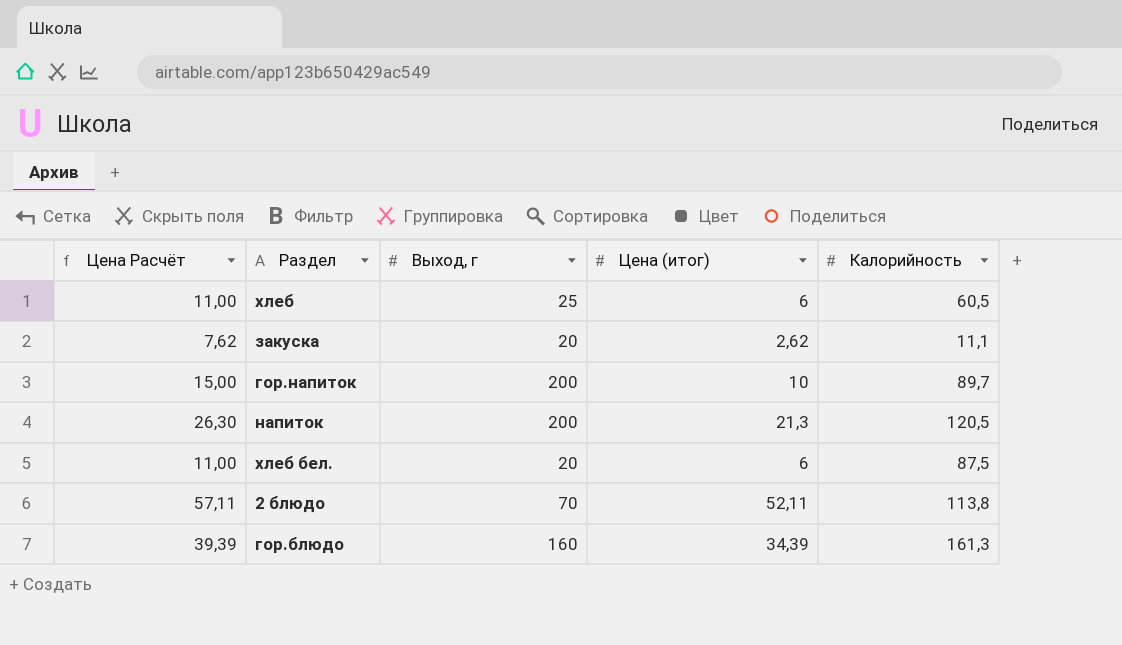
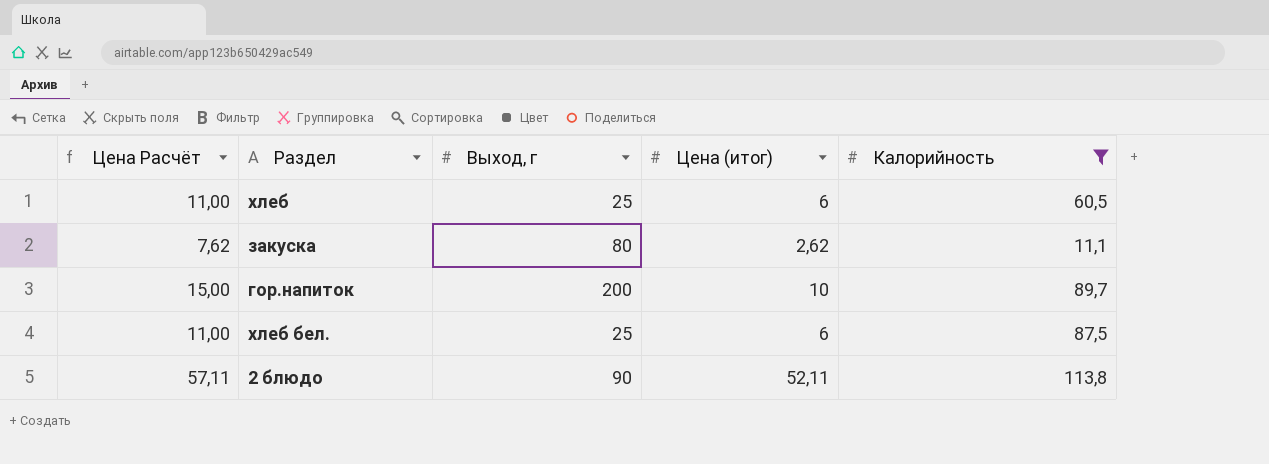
filter: none -> Калорийность <= 113,8
закуска | Выход, г: 20 -> 80
хлеб бел. | Выход, г: 20 -> 25
2 блюдо | Выход, г: 70 -> 90

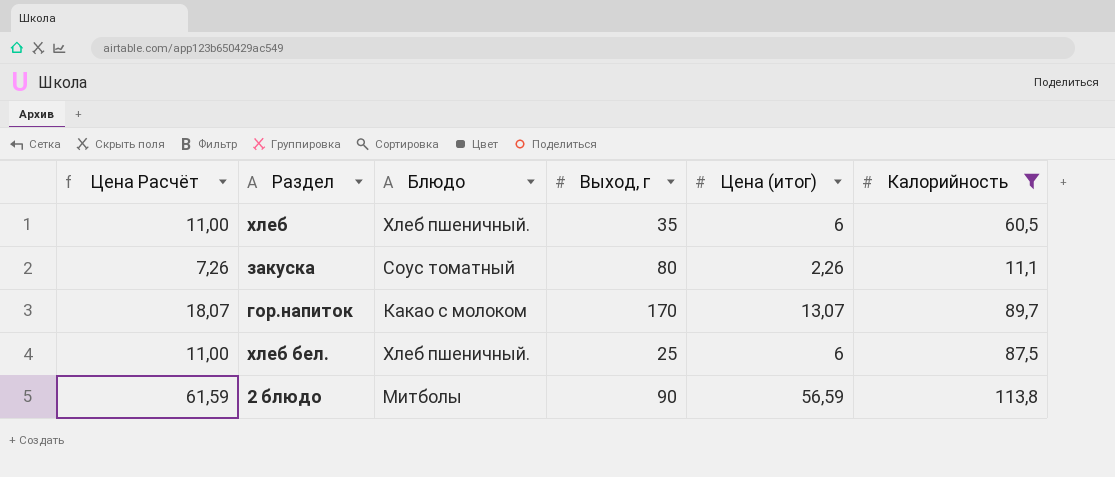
column Блюдо | position: none -> 3
хлеб | Выход, г: 25 -> 35
закуска | Цена Расчёт: 7,62 -> 7,26
закуска | Цена (итог): 2,62 -> 2,26
гор.напиток | Цена Расчёт: 15,00 -> 18,07
гор.напиток | Выход, г: 200 -> 170
гор.напиток | Цена (итог): 10 -> 13,07
2 блюдо | Цена Расчёт: 57,11 -> 61,59
2 блюдо | Цена (итог): 52,11 -> 56,59

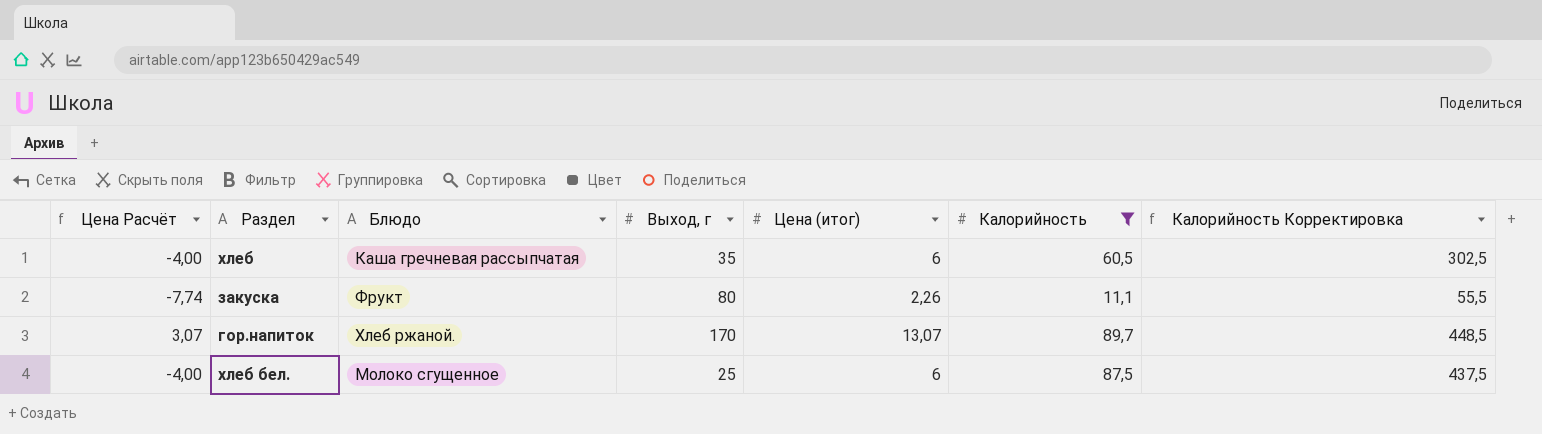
column Цена Расчёт | formula: [Цена (итог)] + 5 -> [Цена (итог)] - 10
column Калорийность Корректировка | formula: none -> [Калорийность] * 5
row 2 блюдо: 61,59 | Митболы | 90 | 56,59 | 113,8 -> none
хлеб | Блюдо: Хлеб пшеничный. -> Каша гречневая рассыпчатая
закуска | Блюдо: Соус томатный -> Фрукт
гор.напиток | Блюдо: Какао с молоком -> Хлеб ржаной.
хлеб бел. | Блюдо: Хлеб пшеничный. -> Молоко сгущенное

